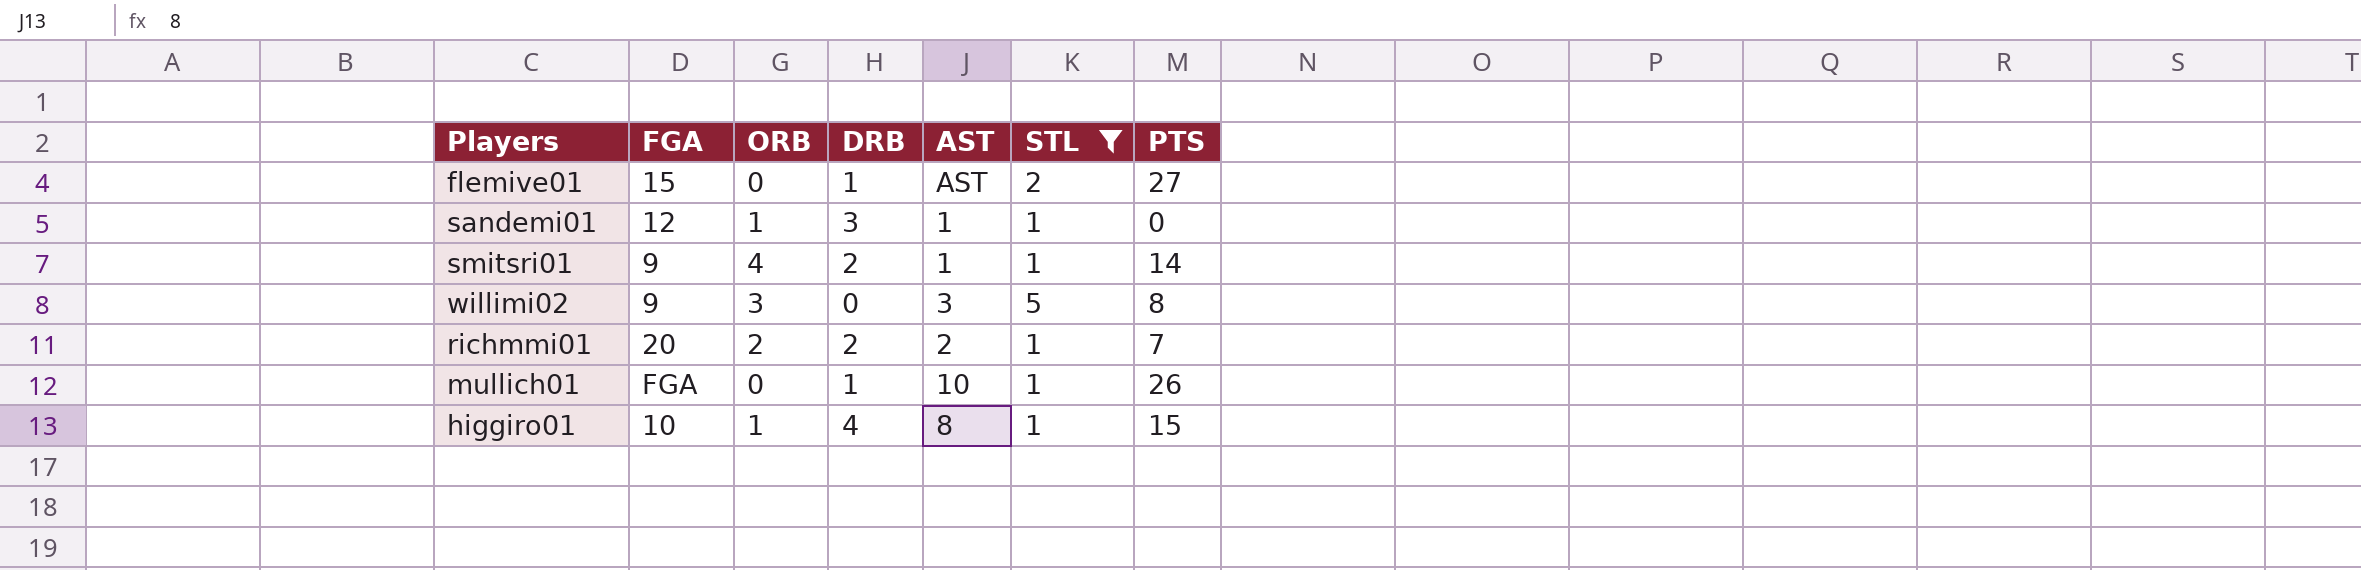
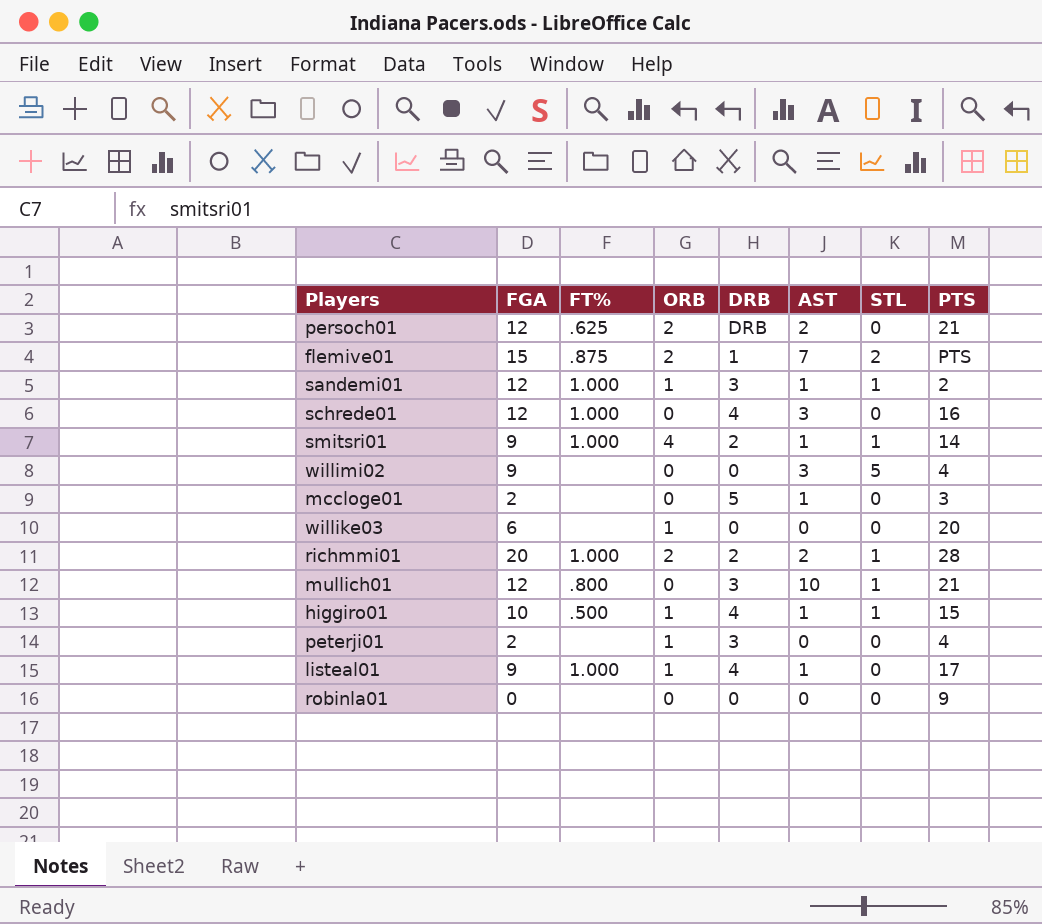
filter: STL != 0 -> none
column FT% | position: none -> 3
flemive01 | ORB: 0 -> 2
flemive01 | AST: AST -> 7
flemive01 | PTS: 27 -> PTS
sandemi01 | PTS: 0 -> 2
willimi02 | ORB: 3 -> 0
willimi02 | PTS: 8 -> 4
richmmi01 | PTS: 7 -> 28
mullich01 | FGA: FGA -> 12
mullich01 | DRB: 1 -> 3
mullich01 | PTS: 26 -> 21
higgiro01 | AST: 8 -> 1

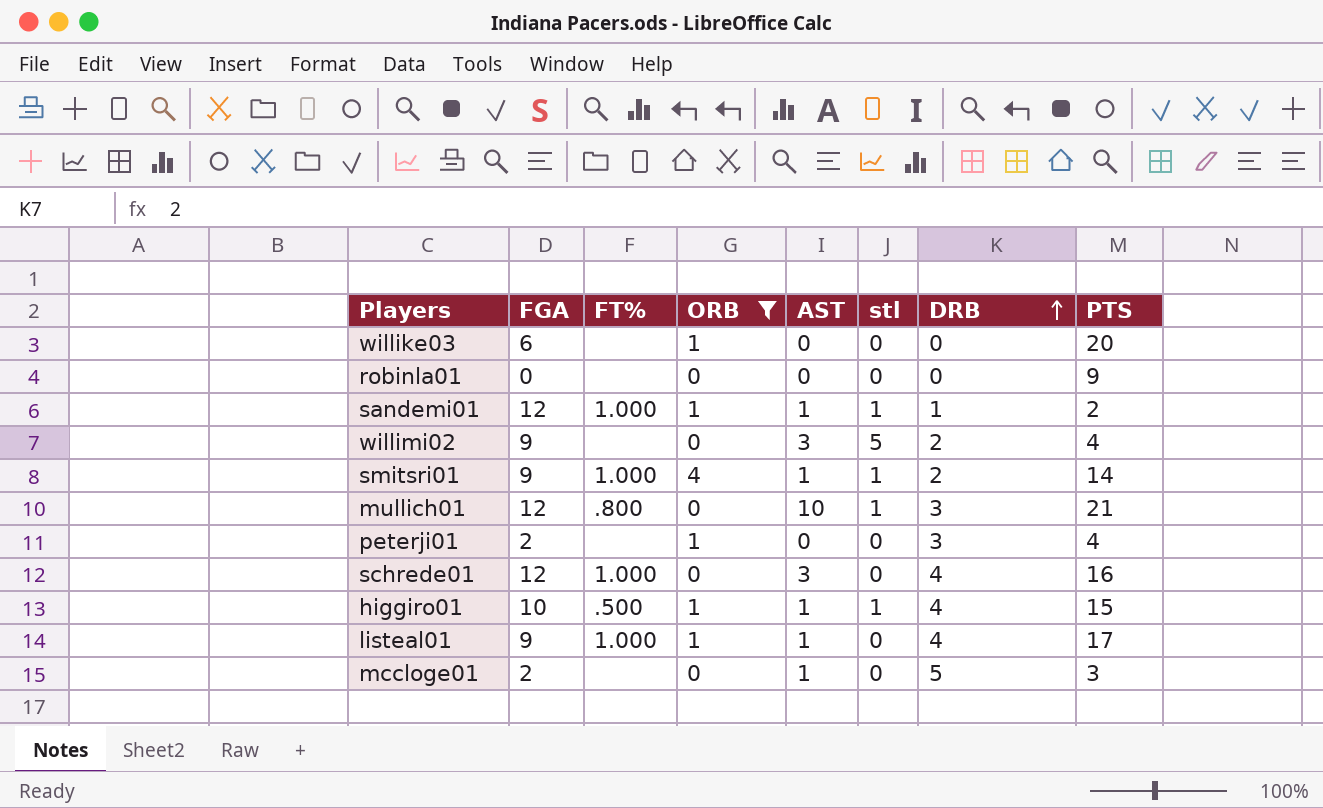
filter: none -> ORB != 2
row order: none -> DRB ascending
column name: STL -> stl
column DRB | position: 5 -> 7
sandemi01 | DRB: 3 -> 1
willimi02 | DRB: 0 -> 2

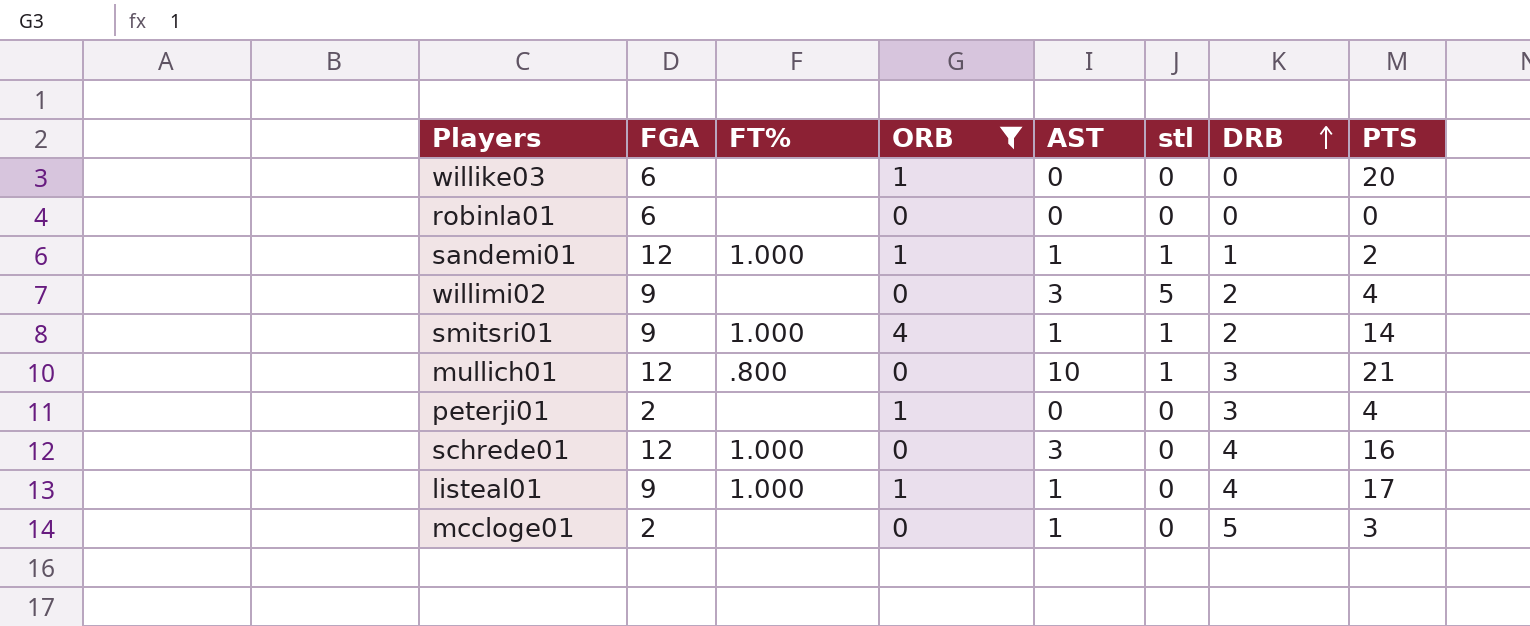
row higgiro01: 10 | .500 | 1 | 1 | 1 | 4 | 15 -> none
robinla01 | FGA: 0 -> 6
robinla01 | PTS: 9 -> 0

